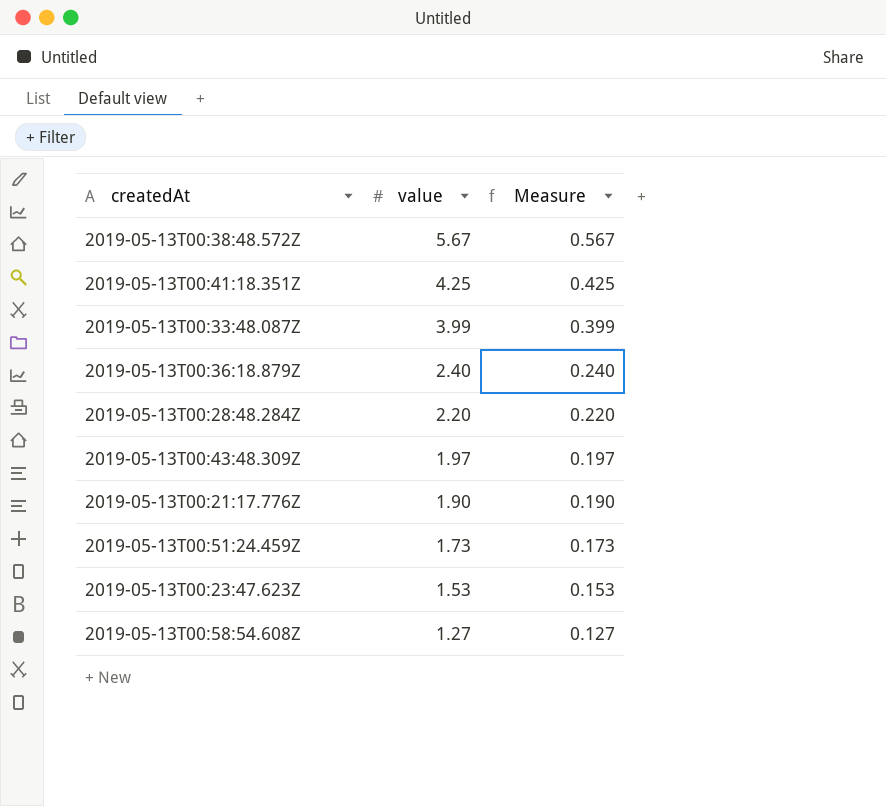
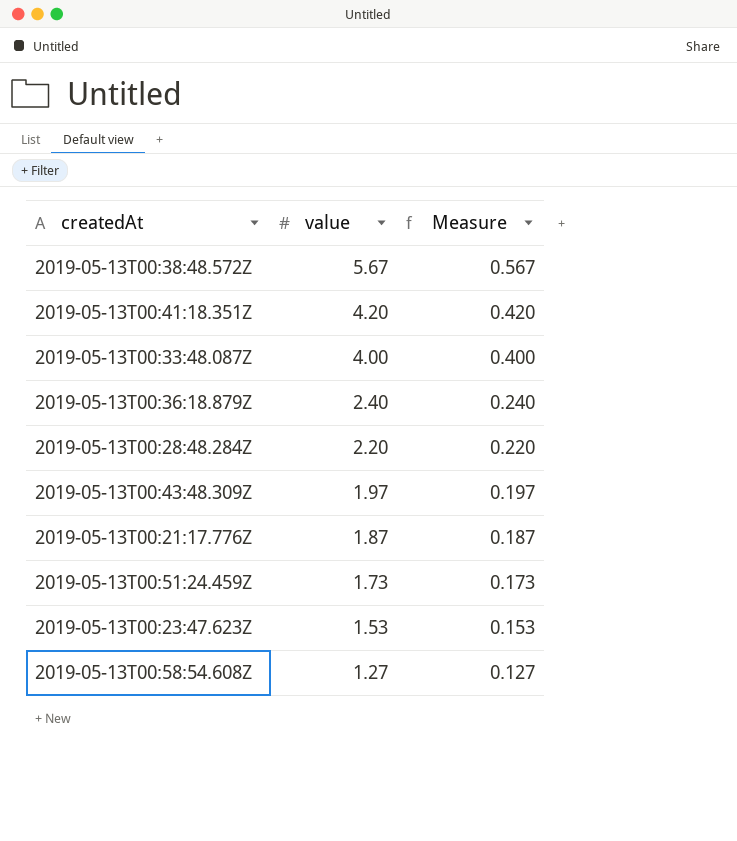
2019-05-13T00:41:18.351Z | value: 4.25 -> 4.20
2019-05-13T00:41:18.351Z | Measure: 0.425 -> 0.420
2019-05-13T00:33:48.087Z | value: 3.99 -> 4.00
2019-05-13T00:33:48.087Z | Measure: 0.399 -> 0.400
2019-05-13T00:21:17.776Z | value: 1.90 -> 1.87
2019-05-13T00:21:17.776Z | Measure: 0.190 -> 0.187

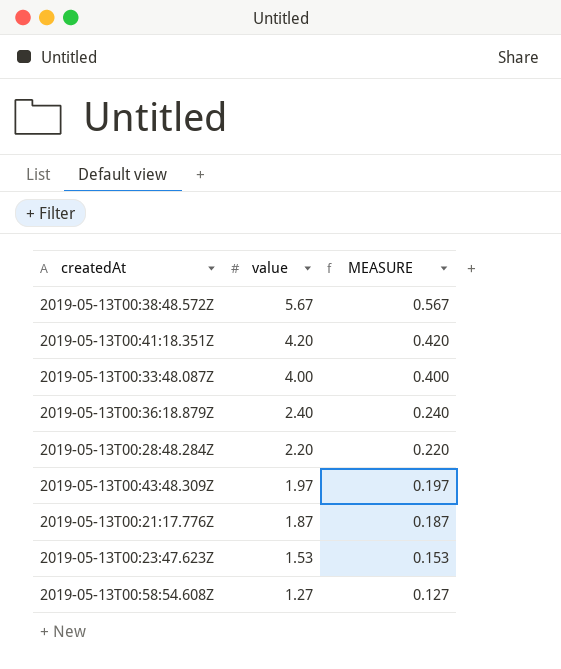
column name: Measure -> MEASURE
row 2019-05-13T00:51:24.459Z: 1.73 | 0.173 -> none

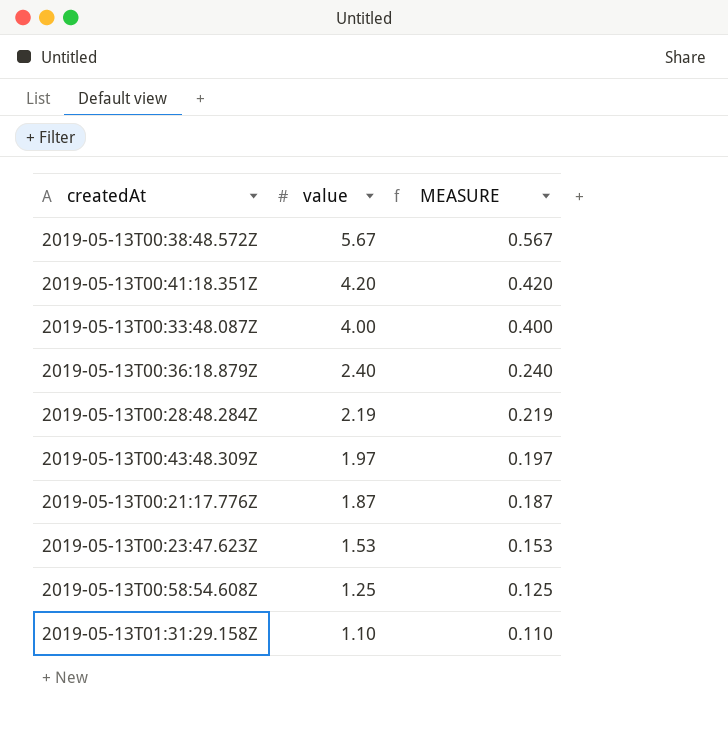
2019-05-13T00:28:48.284Z | value: 2.20 -> 2.19
2019-05-13T00:28:48.284Z | MEASURE: 0.220 -> 0.219
2019-05-13T00:58:54.608Z | value: 1.27 -> 1.25
2019-05-13T00:58:54.608Z | MEASURE: 0.127 -> 0.125
row 2019-05-13T01:31:29.158Z: none -> 1.10 | 0.110

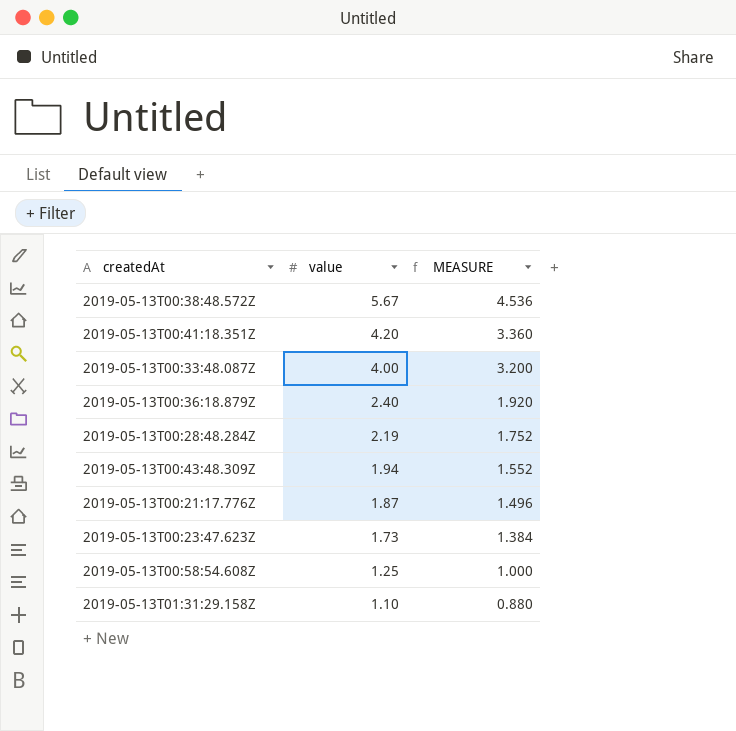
column MEASURE | formula: [value] * 0.1 -> [value] * 0.8
2019-05-13T00:43:48.309Z | value: 1.97 -> 1.94
2019-05-13T00:23:47.623Z | value: 1.53 -> 1.73

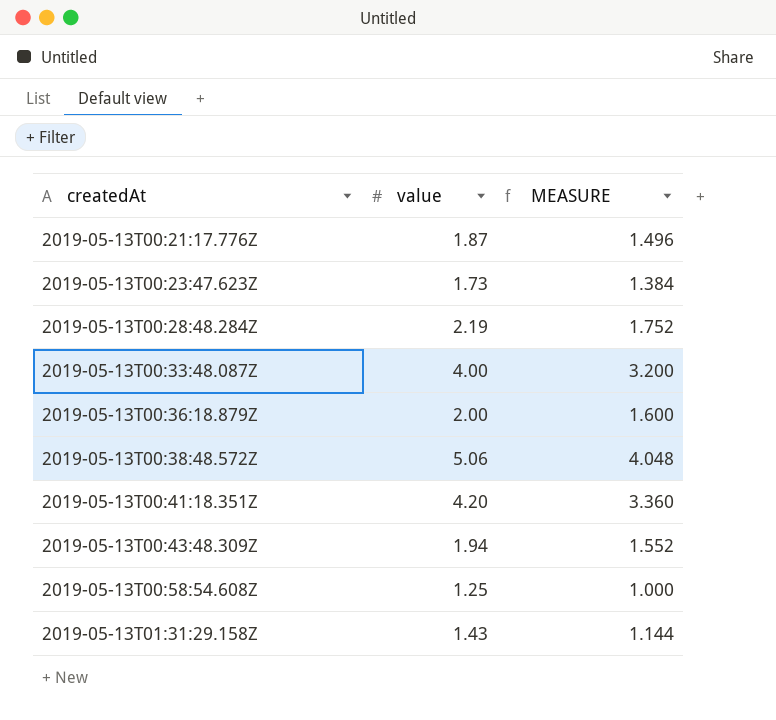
row order: value descending -> createdAt ascending
2019-05-13T00:36:18.879Z | value: 2.40 -> 2.00
2019-05-13T00:36:18.879Z | MEASURE: 1.920 -> 1.600
2019-05-13T00:38:48.572Z | value: 5.67 -> 5.06
2019-05-13T00:38:48.572Z | MEASURE: 4.536 -> 4.048
2019-05-13T01:31:29.158Z | value: 1.10 -> 1.43
2019-05-13T01:31:29.158Z | MEASURE: 0.880 -> 1.144

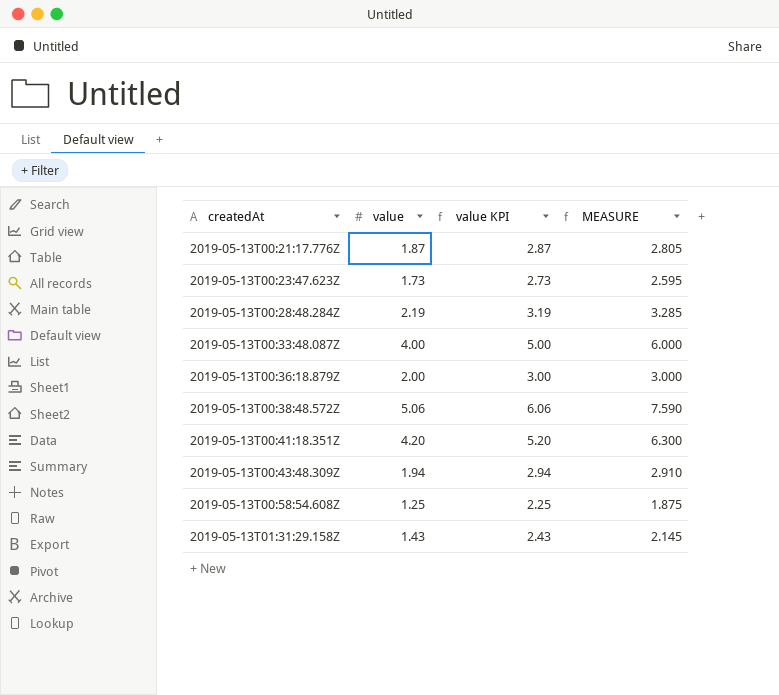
column value KPI | formula: none -> [value] + 1
column MEASURE | formula: [value] * 0.8 -> [value] * 1.5

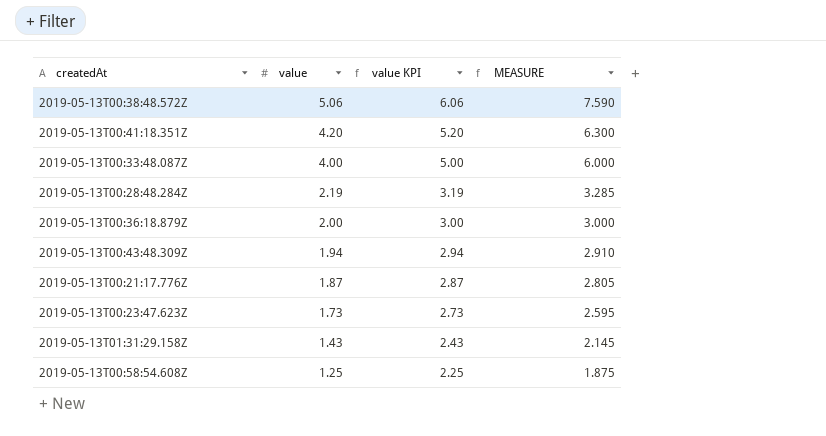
row order: createdAt ascending -> value descending

